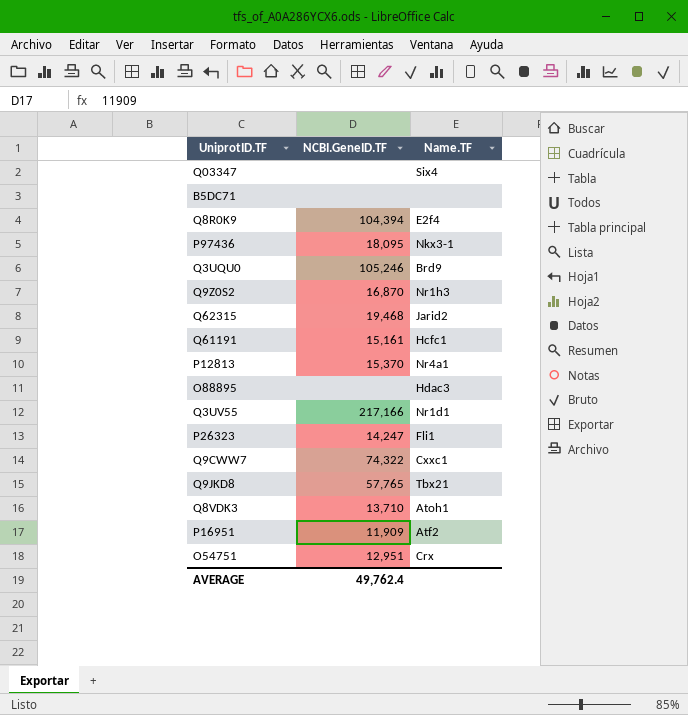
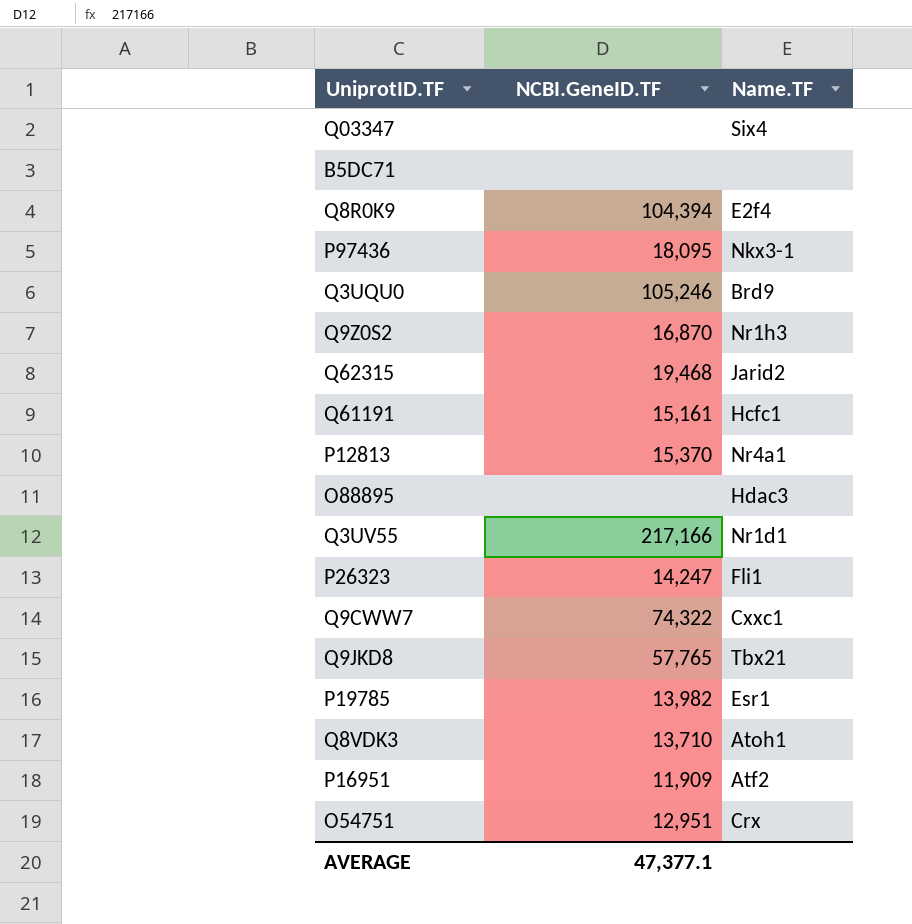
row P19785: none -> 13,982 | Esr1
AVERAGE | NCBI.GeneID.TF: 49,762.4 -> 47,377.1

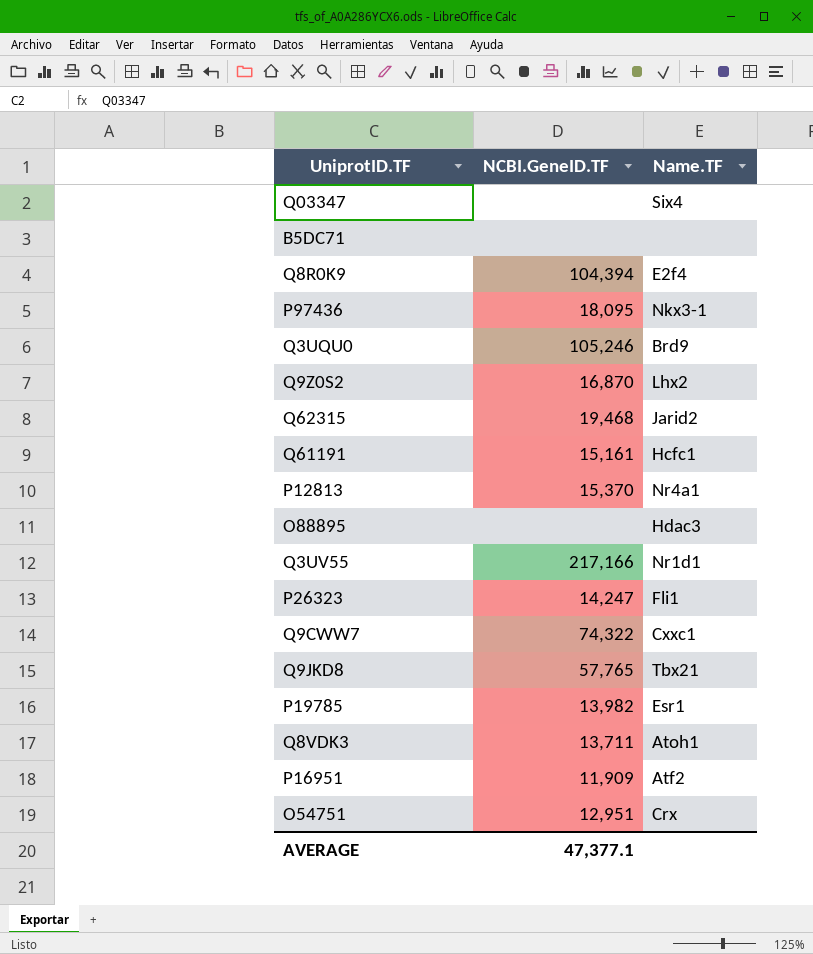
Q9Z0S2 | Name.TF: Nr1h3 -> Lhx2
Q8VDK3 | NCBI.GeneID.TF: 13,710 -> 13,711

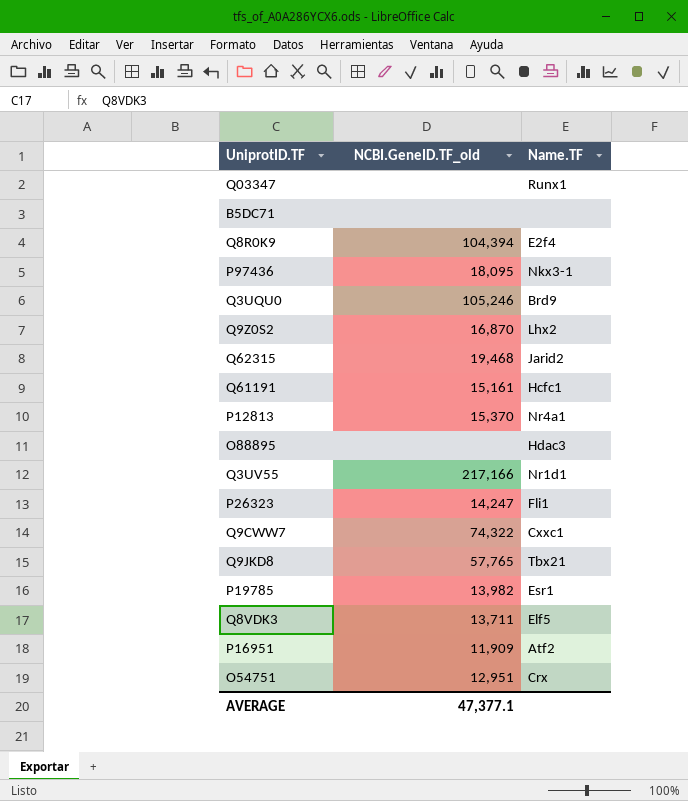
column name: NCBI.GeneID.TF -> NCBI.GeneID.TF_old
Q03347 | Name.TF: Six4 -> Runx1
Q8VDK3 | Name.TF: Atoh1 -> Elf5

